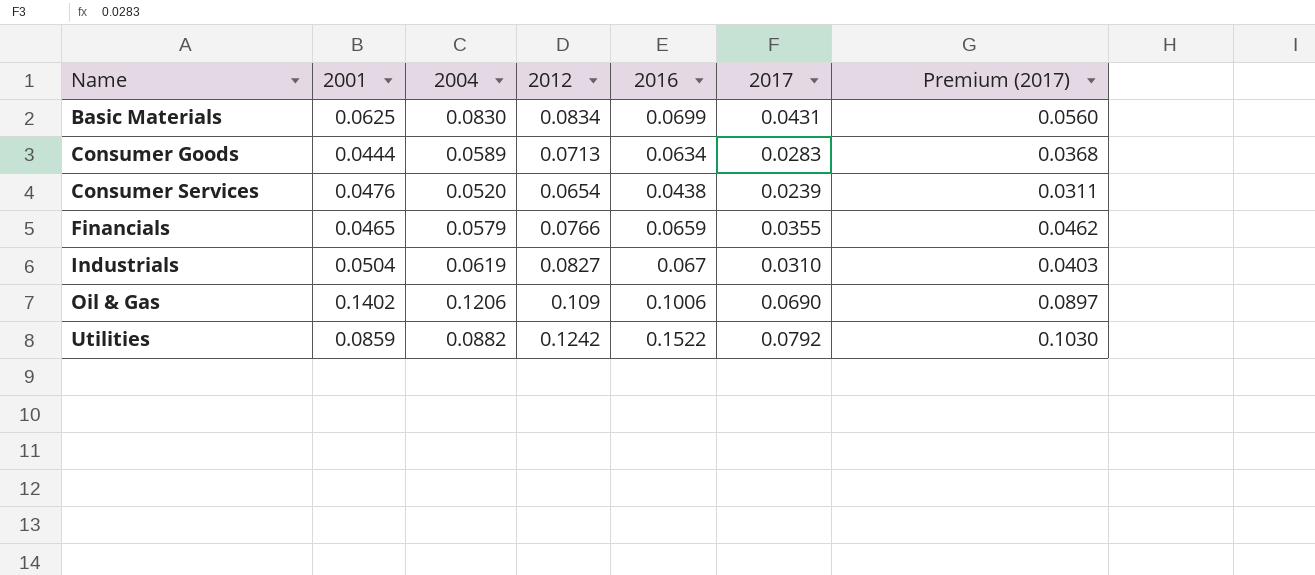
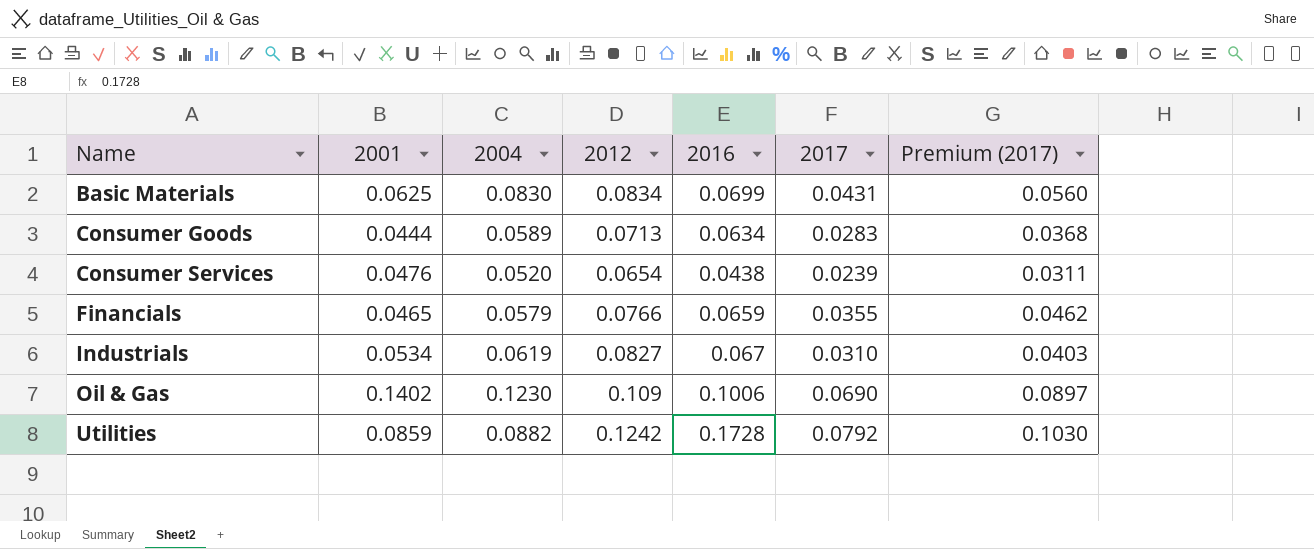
Industrials | 2001: 0.0504 -> 0.0534
Oil & Gas | 2004: 0.1206 -> 0.1230
Utilities | 2016: 0.1522 -> 0.1728

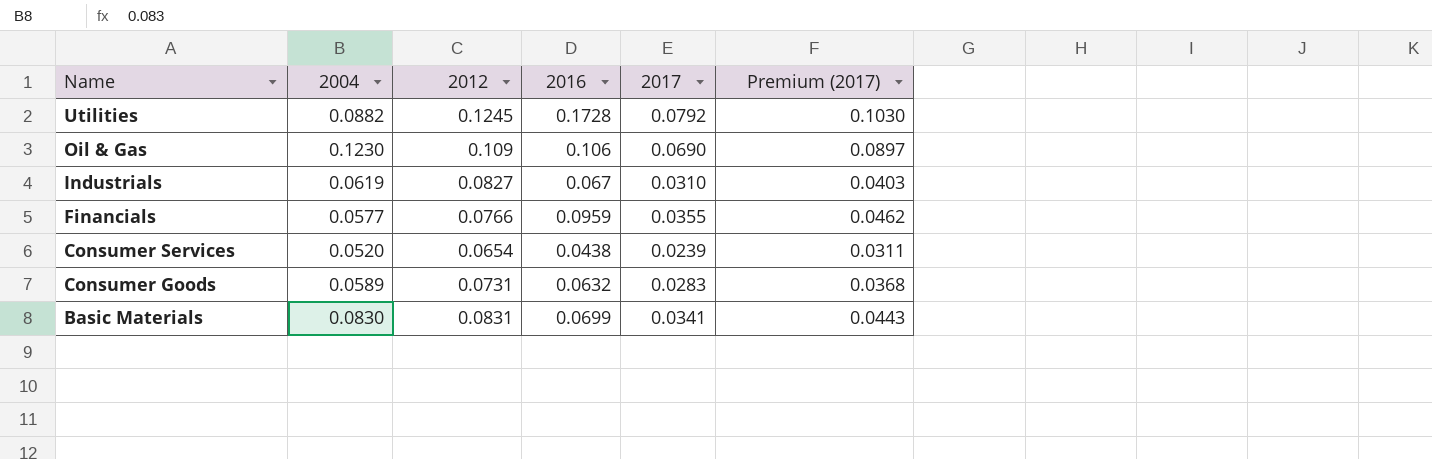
row order: Name ascending -> Name descending
column 2001 | position: 2 -> none
Utilities | 2012: 0.1242 -> 0.1245
Oil & Gas | 2016: 0.1006 -> 0.106
Financials | 2004: 0.0579 -> 0.0577
Financials | 2016: 0.0659 -> 0.0959
Consumer Goods | 2012: 0.0713 -> 0.0731
Consumer Goods | 2016: 0.0634 -> 0.0632
Basic Materials | 2012: 0.0834 -> 0.0831
Basic Materials | 2017: 0.0431 -> 0.0341
Basic Materials | Premium (2017): 0.0560 -> 0.0443

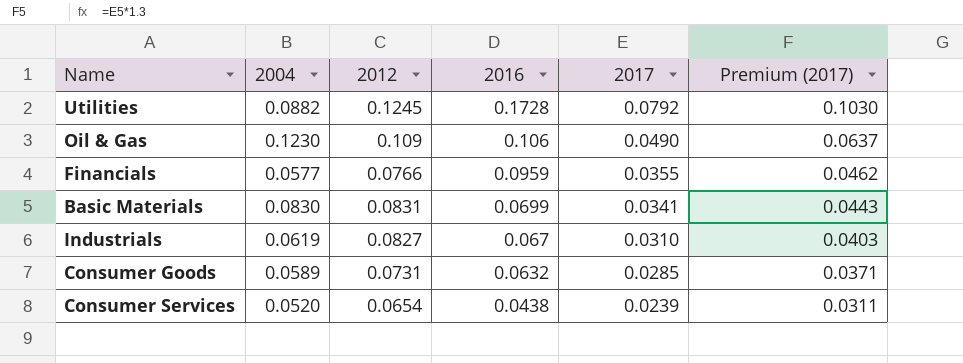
row order: Name descending -> 2016 descending
Oil & Gas | 2017: 0.0690 -> 0.0490
Oil & Gas | Premium (2017): 0.0897 -> 0.0637
Consumer Goods | 2017: 0.0283 -> 0.0285
Consumer Goods | Premium (2017): 0.0368 -> 0.0371

